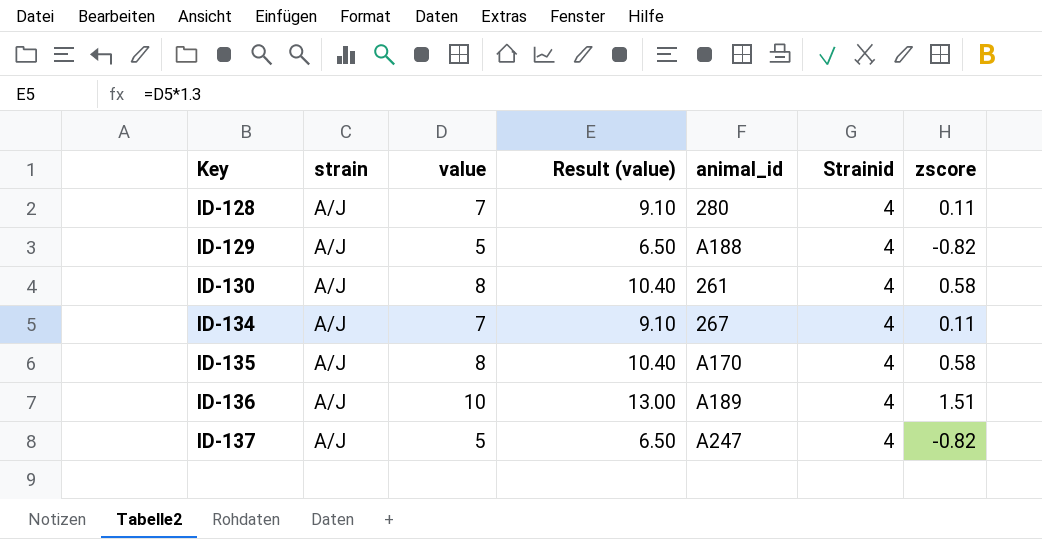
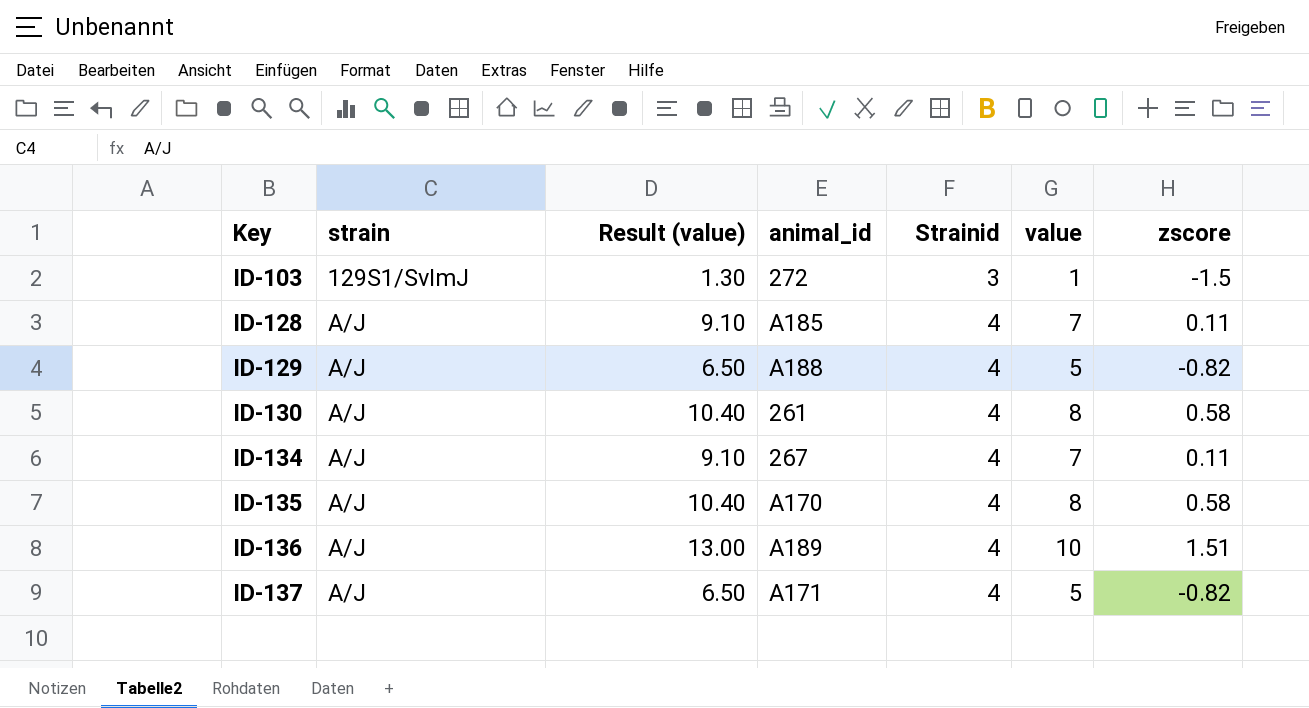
column value | position: 3 -> 6
row ID-103: none -> 129S1/SvImJ | 1.30 | 272 | 3 | 1 | -1.5
ID-128 | animal_id: 280 -> A185
ID-137 | animal_id: A247 -> A171

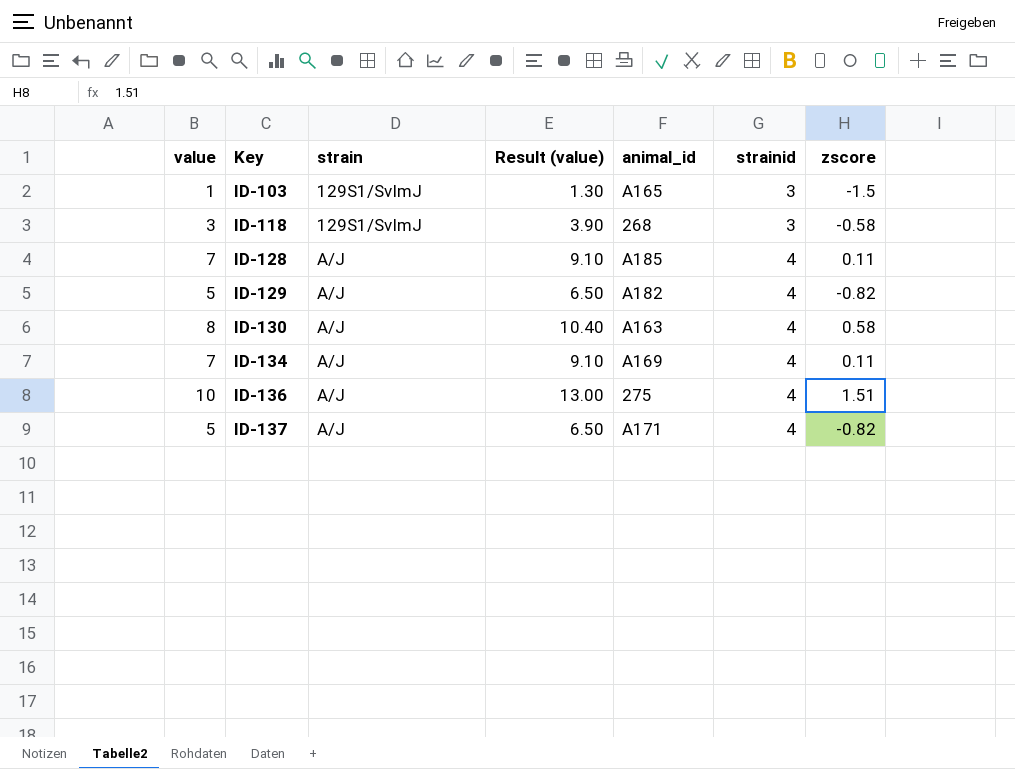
column value | position: 6 -> 1
column name: Strainid -> strainid
row ID-135: A/J | 10.40 | A170 | 4 | 8 | 0.58 -> none
ID-103 | animal_id: 272 -> A165
row ID-118: none -> 3 | 129S1/SvImJ | 3.90 | 268 | 3 | -0.58
ID-129 | animal_id: A188 -> A182
ID-130 | animal_id: 261 -> A163
ID-134 | animal_id: 267 -> A169
ID-136 | animal_id: A189 -> 275

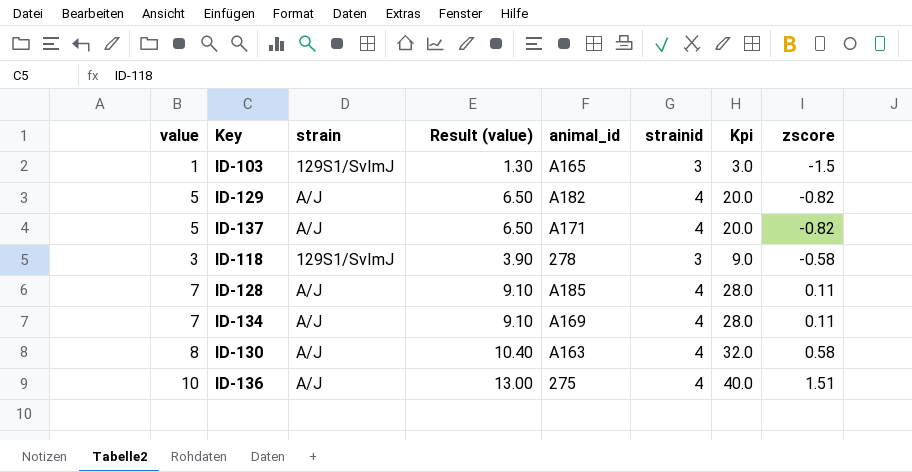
row order: Key ascending -> zscore ascending
column Kpi | formula: none -> [value] * [strainid]
ID-118 | animal_id: 268 -> 278

